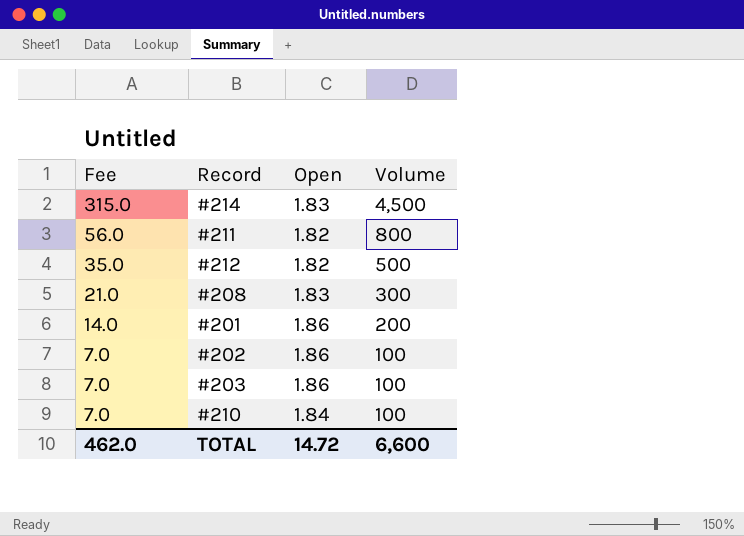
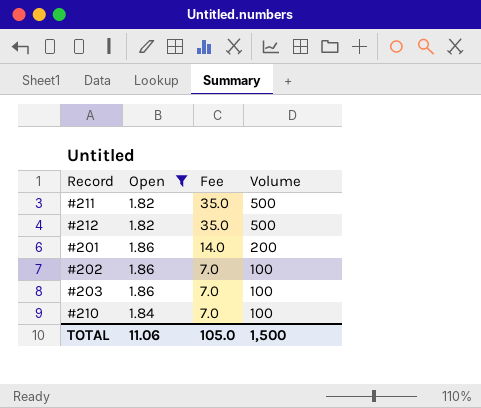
filter: none -> Open != 1.83
column Fee | position: 1 -> 3
#211 | Fee: 56.0 -> 35.0
#211 | Volume: 800 -> 500
TOTAL | Open: 14.72 -> 11.06
TOTAL | Fee: 462.0 -> 105.0
TOTAL | Volume: 6,600 -> 1,500

